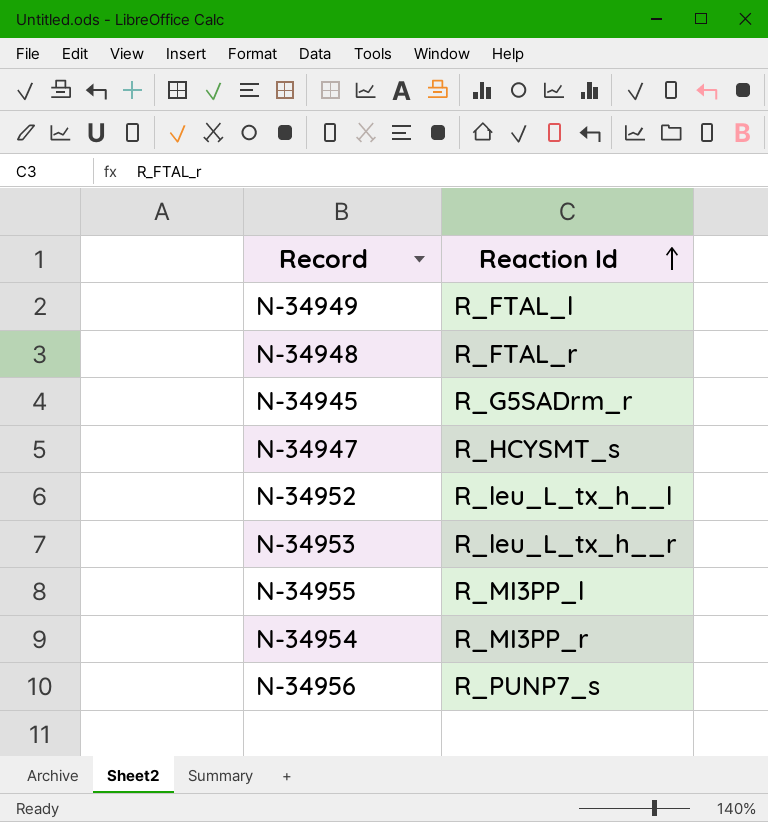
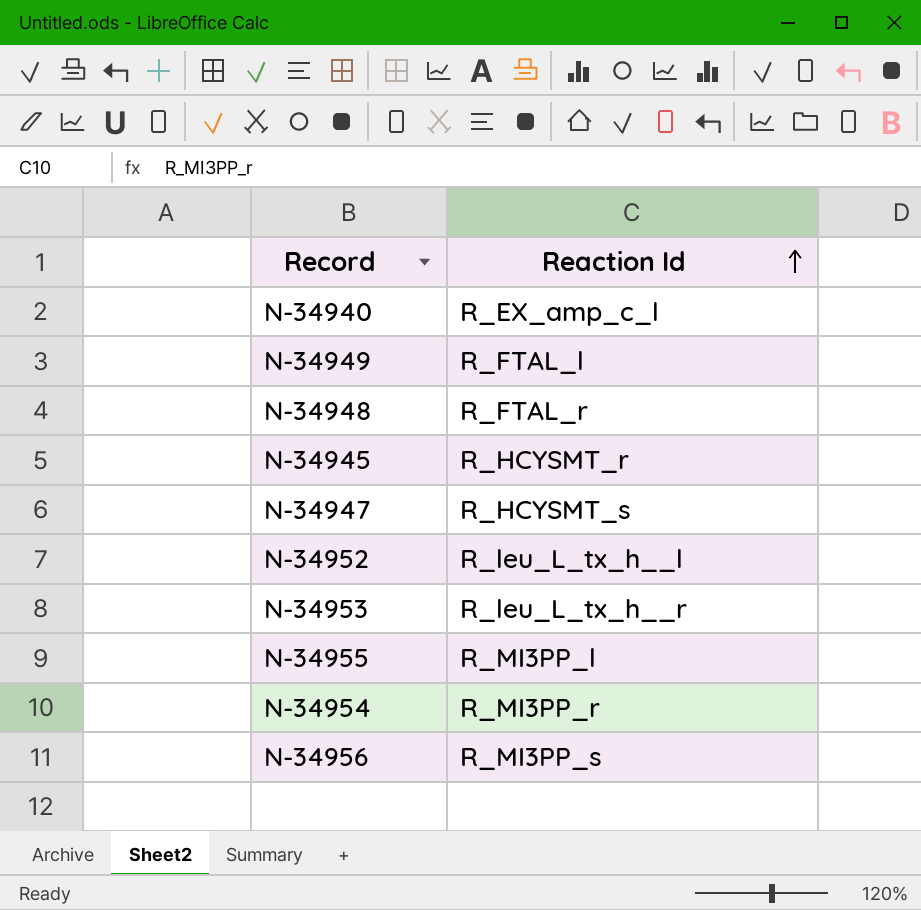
row N-34940: none -> R_EX_amp_c_l
N-34945 | Reaction Id: R_G5SADrm_r -> R_HCYSMT_r
N-34956 | Reaction Id: R_PUNP7_s -> R_MI3PP_s

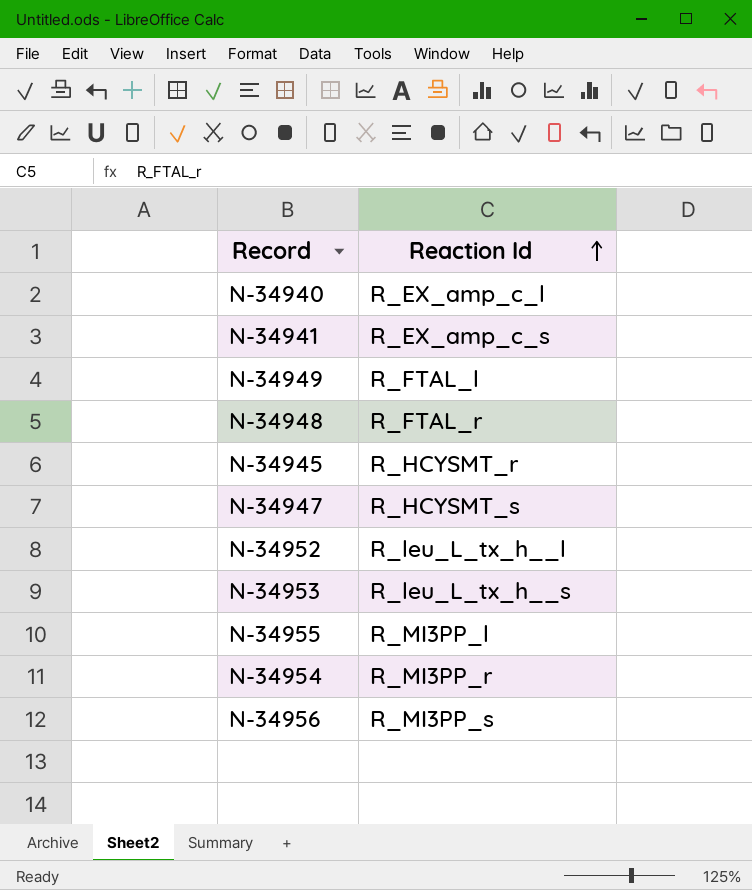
row N-34941: none -> R_EX_amp_c_s
N-34953 | Reaction Id: R_leu_L_tx_h__r -> R_leu_L_tx_h__s

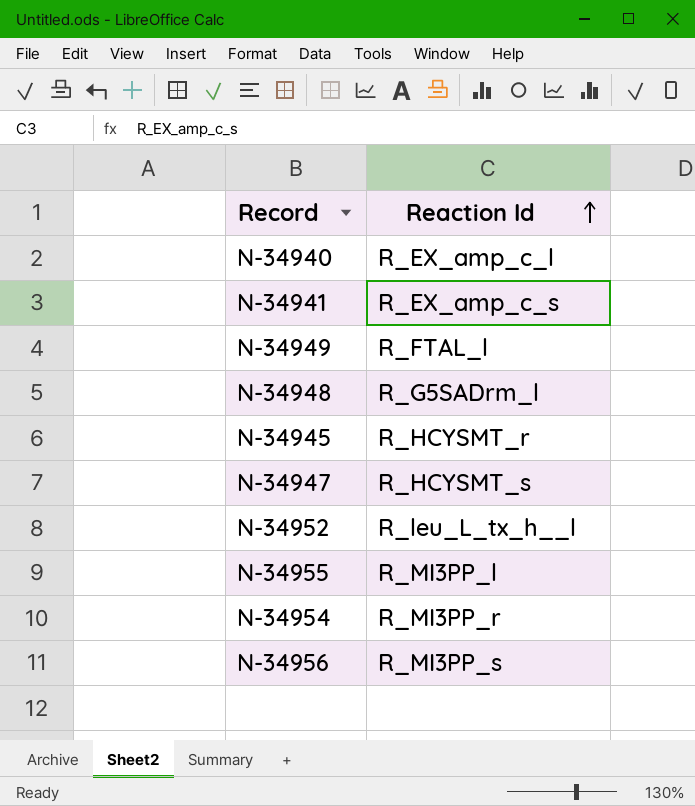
row N-34953: R_leu_L_tx_h__s -> none
N-34948 | Reaction Id: R_FTAL_r -> R_G5SADrm_l

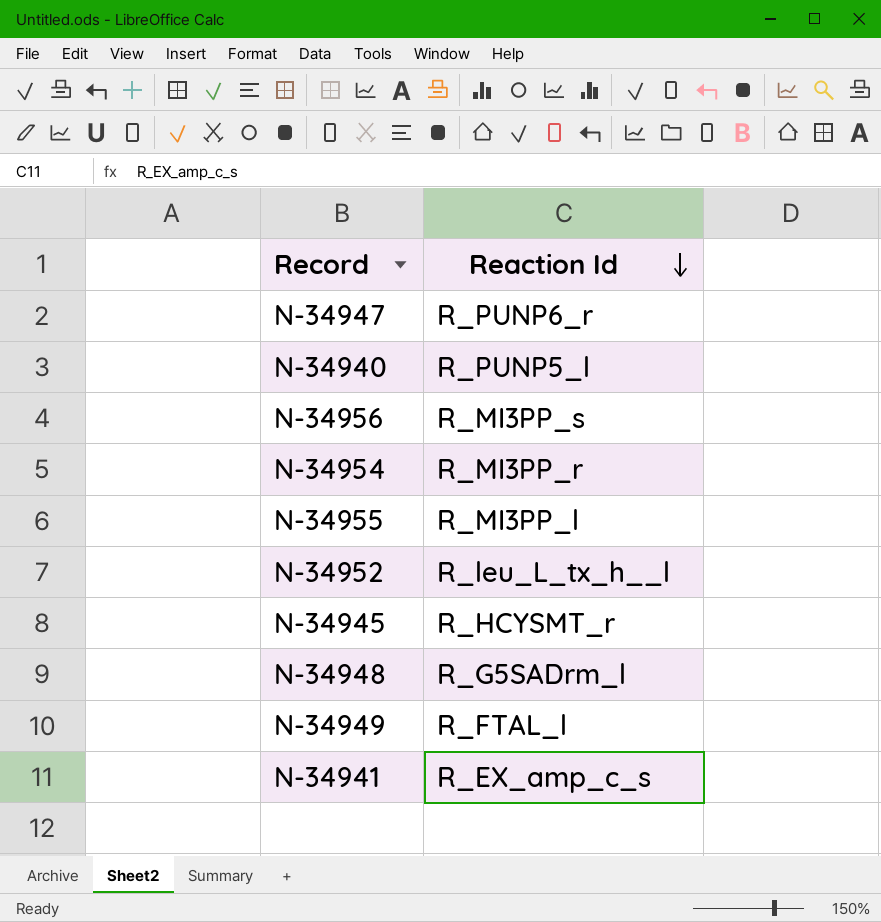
row order: Reaction Id ascending -> Reaction Id descending
N-34947 | Reaction Id: R_HCYSMT_s -> R_PUNP6_r
N-34940 | Reaction Id: R_EX_amp_c_l -> R_PUNP5_l

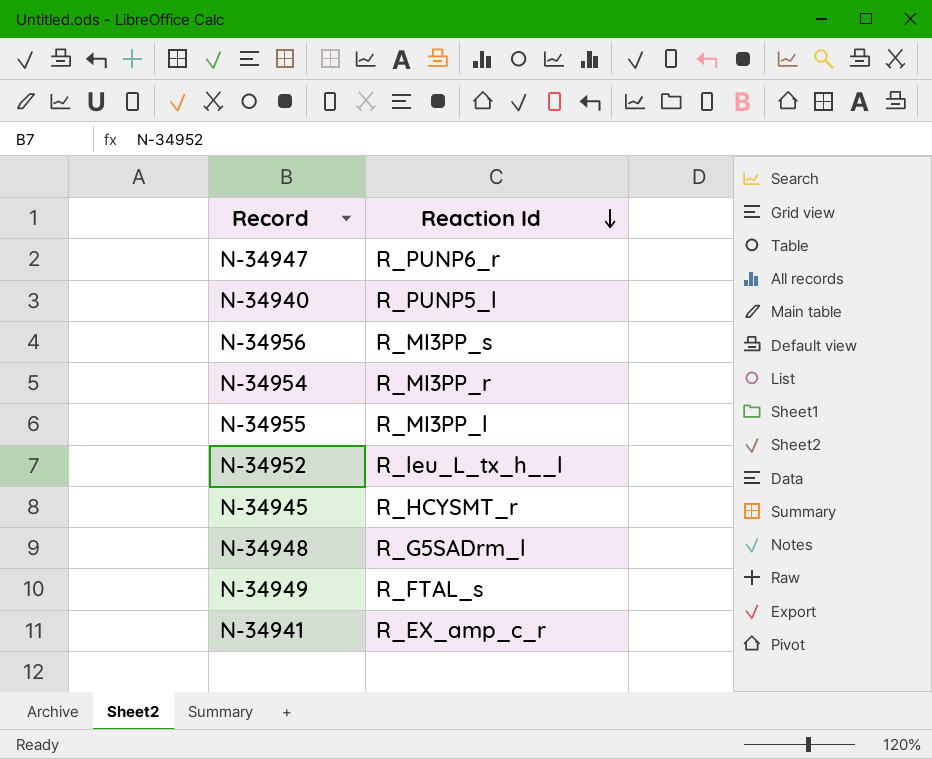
N-34949 | Reaction Id: R_FTAL_l -> R_FTAL_s
N-34941 | Reaction Id: R_EX_amp_c_s -> R_EX_amp_c_r

